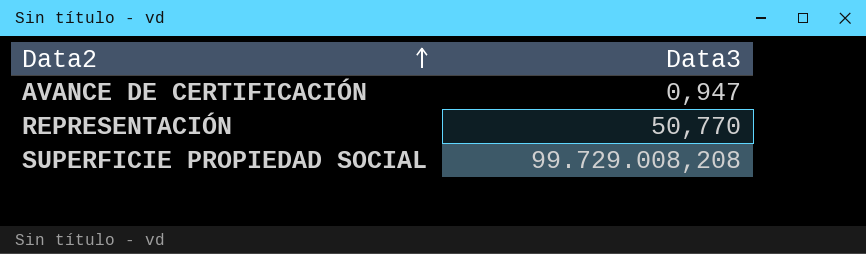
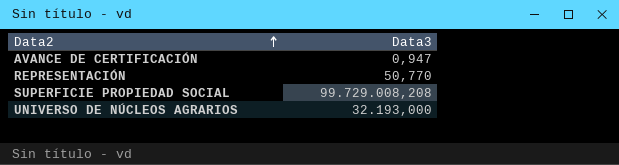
row UNIVERSO DE NÚCLEOS AGRARIOS: none -> 32.193,000

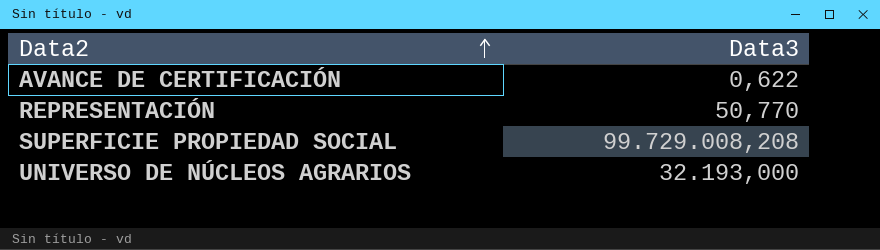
AVANCE DE CERTIFICACIÓN | Data3: 0,947 -> 0,622

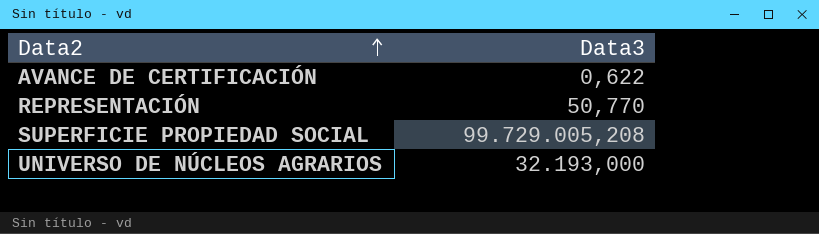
SUPERFICIE PROPIEDAD SOCIAL | Data3: 99.729.008,208 -> 99.729.005,208

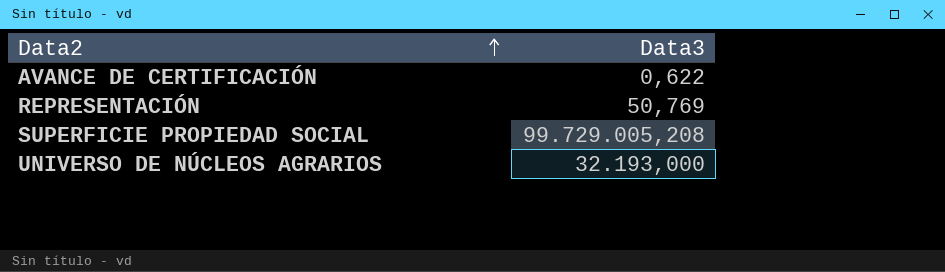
REPRESENTACIÓN | Data3: 50,770 -> 50,769

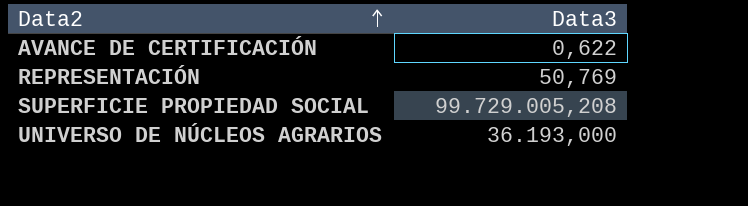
UNIVERSO DE NÚCLEOS AGRARIOS | Data3: 32.193,000 -> 36.193,000

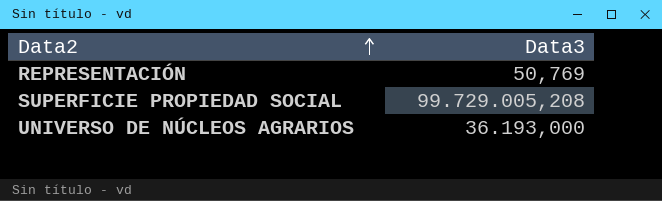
row AVANCE DE CERTIFICACIÓN: 0,622 -> none

